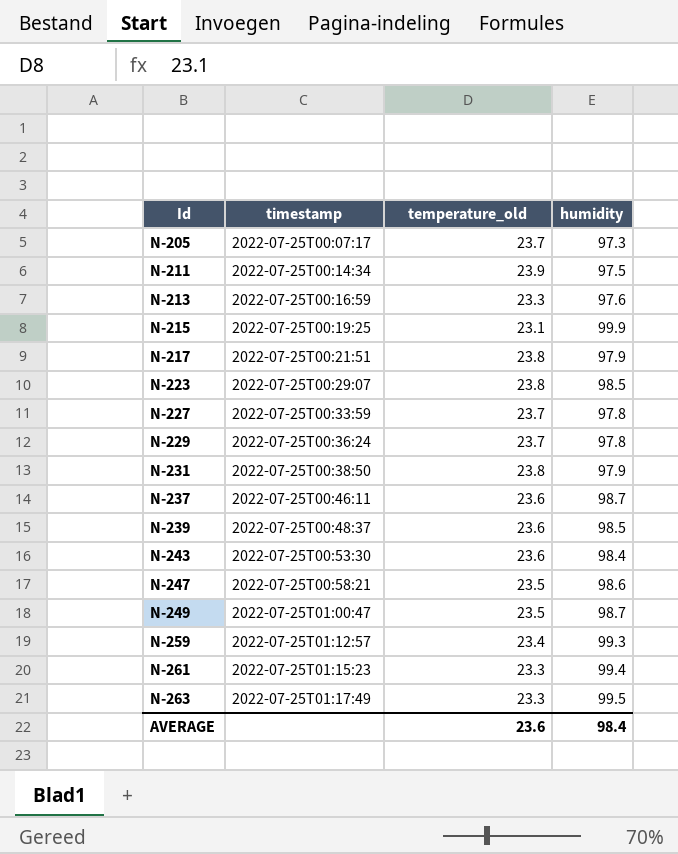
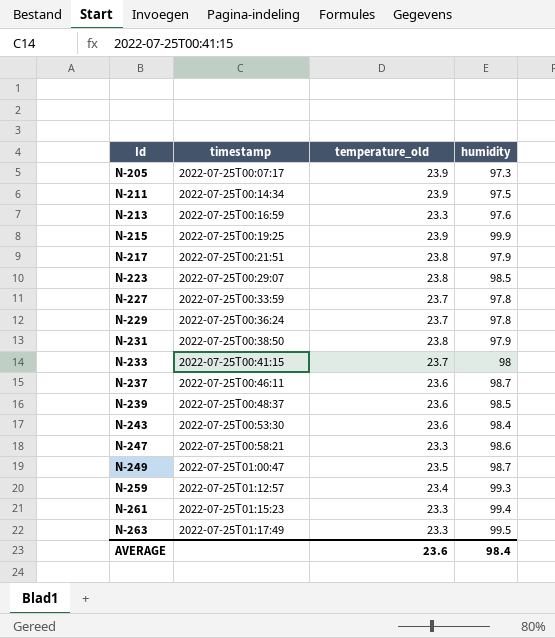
N-205 | temperature_old: 23.7 -> 23.9
N-215 | temperature_old: 23.1 -> 23.9
row N-233: none -> 2022-07-25T00:41:15 | 23.7 | 98
N-247 | temperature_old: 23.5 -> 23.3

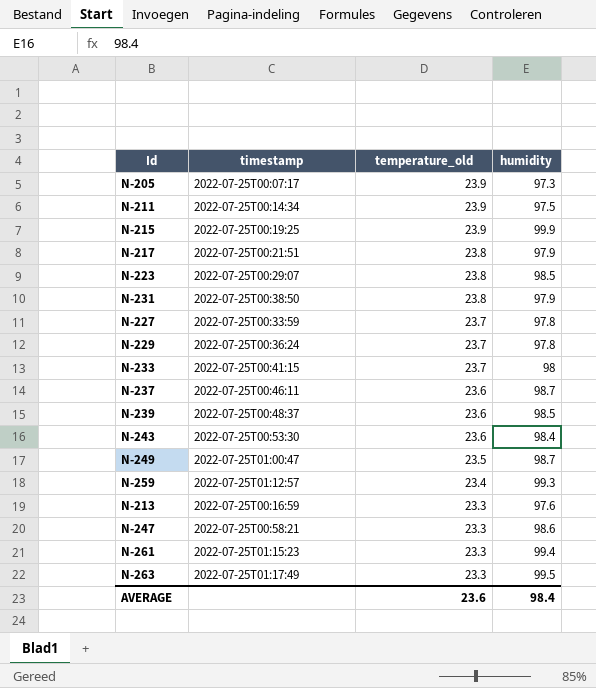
row order: Id ascending -> temperature_old descending

